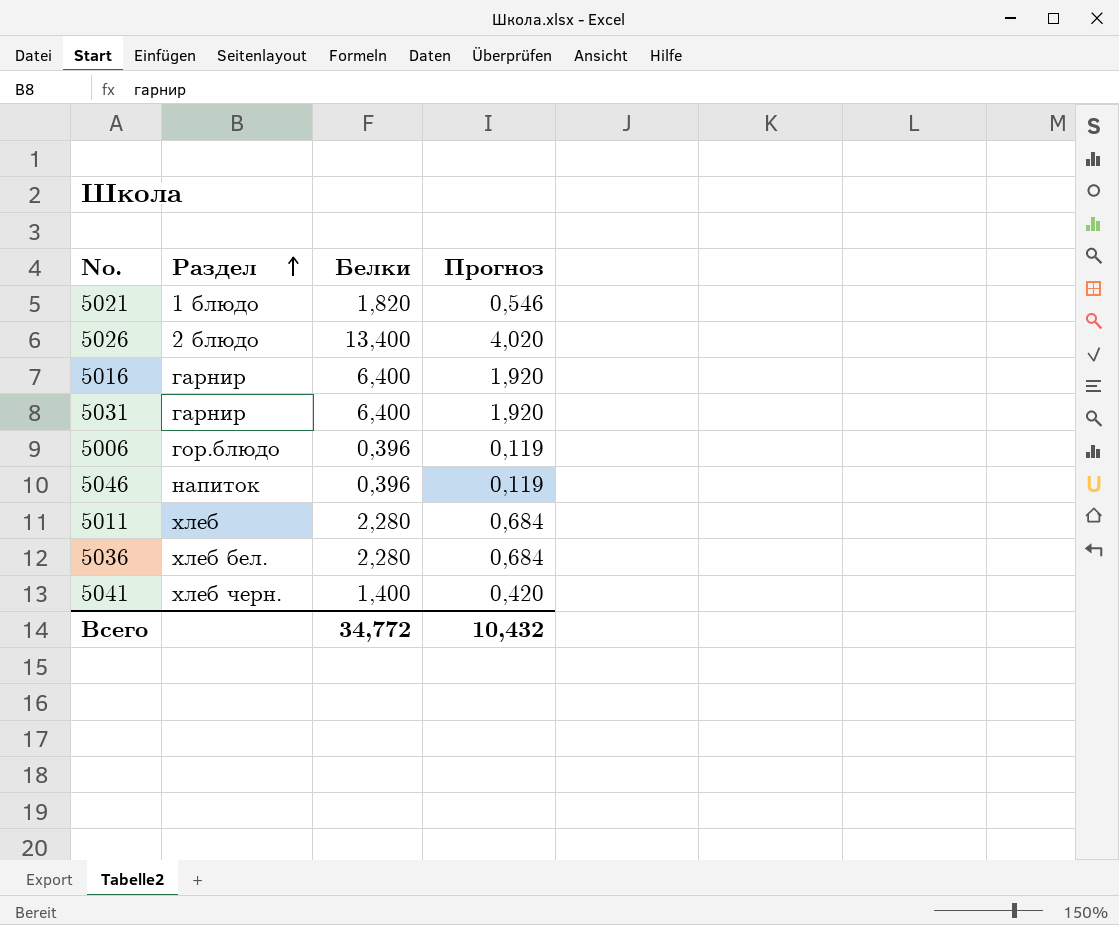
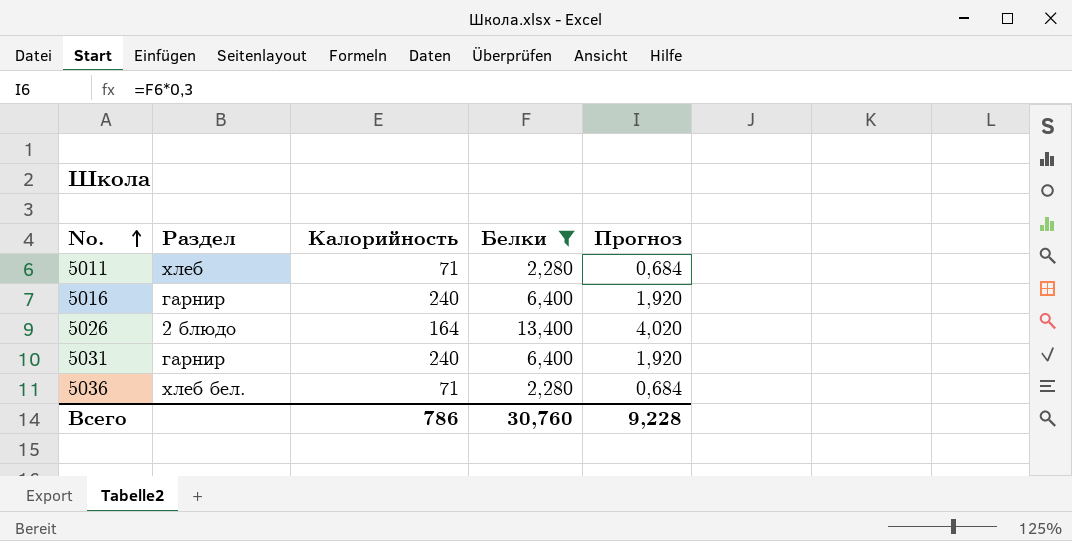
filter: none -> Белки >= 2,280
row order: Раздел ascending -> No. ascending
column Калорийность | position: none -> 3
Всего | Белки: 34,772 -> 30,760
Всего | Прогноз: 10,432 -> 9,228

